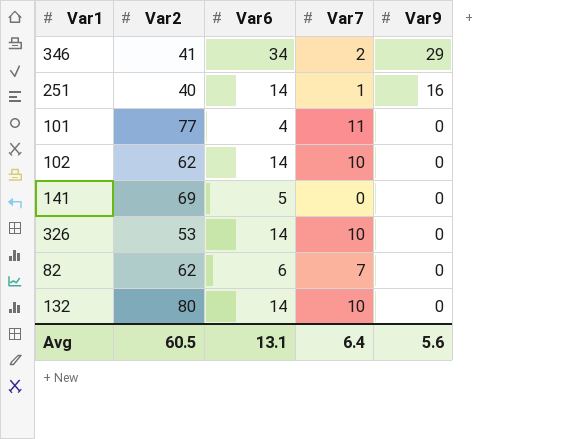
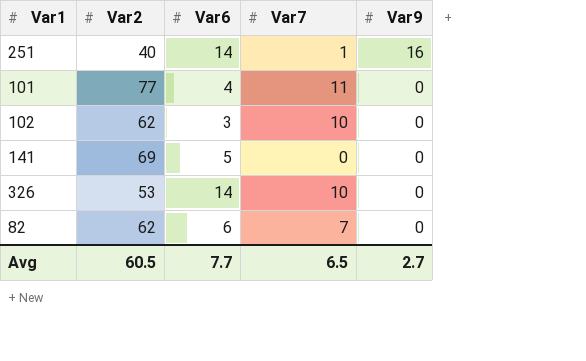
row 346: 41 | 34 | 2 | 29 -> none
row 132: 80 | 14 | 10 | 0 -> none
102 | Var6: 14 -> 3
Avg | Var6: 13.1 -> 7.7
Avg | Var7: 6.4 -> 6.5
Avg | Var9: 5.6 -> 2.7

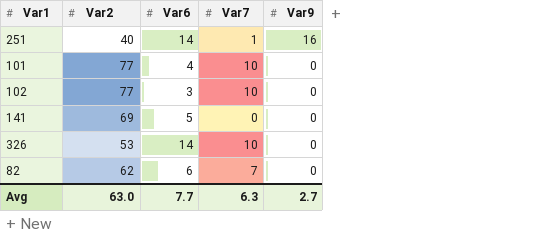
101 | Var7: 11 -> 10
102 | Var2: 62 -> 77
Avg | Var2: 60.5 -> 63.0
Avg | Var7: 6.5 -> 6.3

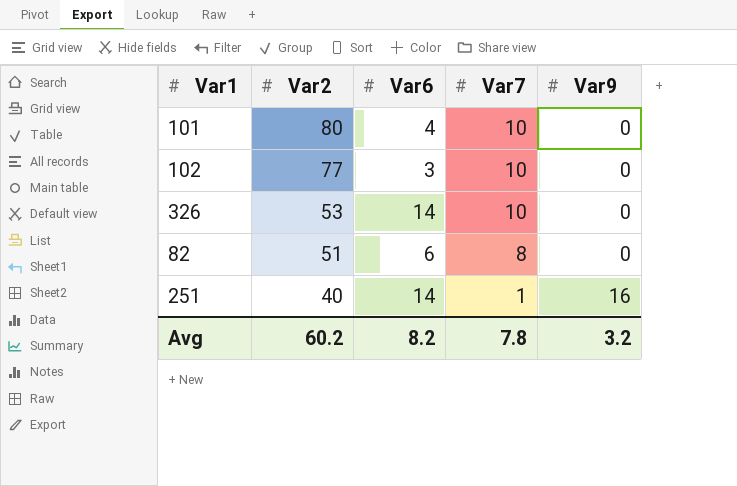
row order: Var9 descending -> Var2 descending
row 141: 69 | 5 | 0 | 0 -> none
101 | Var2: 77 -> 80
82 | Var2: 62 -> 51
82 | Var7: 7 -> 8
Avg | Var2: 63.0 -> 60.2
Avg | Var6: 7.7 -> 8.2
Avg | Var7: 6.3 -> 7.8
Avg | Var9: 2.7 -> 3.2

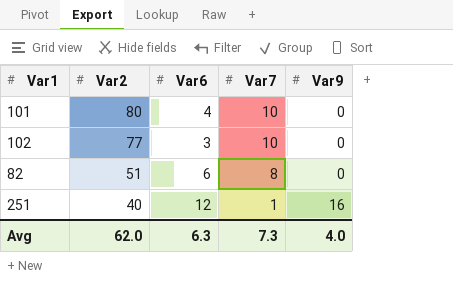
row 326: 53 | 14 | 10 | 0 -> none
251 | Var6: 14 -> 12
Avg | Var2: 60.2 -> 62.0
Avg | Var6: 8.2 -> 6.3
Avg | Var7: 7.8 -> 7.3
Avg | Var9: 3.2 -> 4.0

